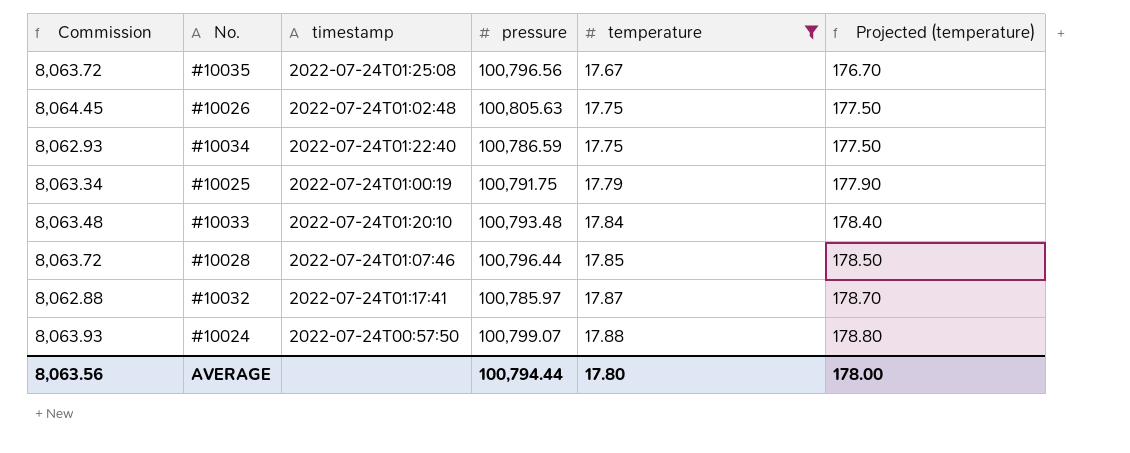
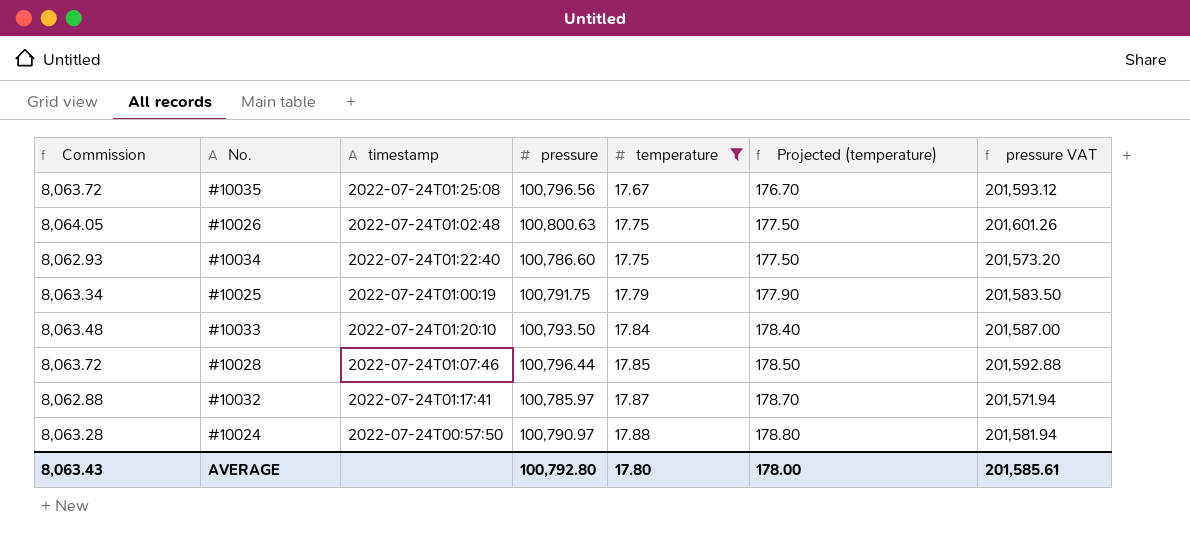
column pressure VAT | formula: none -> [pressure] * 2
#10026 | Commission: 8,064.45 -> 8,064.05
#10026 | pressure: 100,805.63 -> 100,800.63
#10034 | pressure: 100,786.59 -> 100,786.60
#10033 | pressure: 100,793.48 -> 100,793.50
#10024 | Commission: 8,063.93 -> 8,063.28
#10024 | pressure: 100,799.07 -> 100,790.97
AVERAGE | Commission: 8,063.56 -> 8,063.43
AVERAGE | pressure: 100,794.44 -> 100,792.80

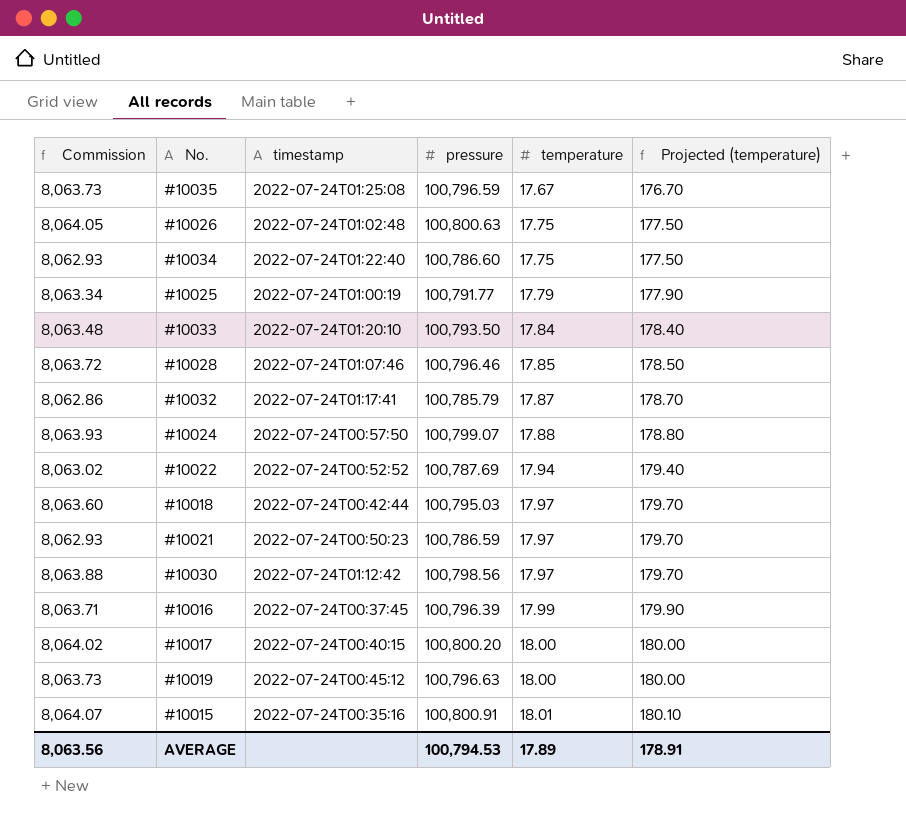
filter: temperature <= 17.88 -> none
column pressure VAT | formula: [pressure] * 2 -> none
#10035 | Commission: 8,063.72 -> 8,063.73
#10035 | pressure: 100,796.56 -> 100,796.59
#10025 | pressure: 100,791.75 -> 100,791.77
#10028 | pressure: 100,796.44 -> 100,796.46
#10032 | Commission: 8,062.88 -> 8,062.86
#10032 | pressure: 100,785.97 -> 100,785.79
#10024 | Commission: 8,063.28 -> 8,063.93
#10024 | pressure: 100,790.97 -> 100,799.07
AVERAGE | Commission: 8,063.43 -> 8,063.56
AVERAGE | pressure: 100,792.80 -> 100,794.53
AVERAGE | temperature: 17.80 -> 17.89
AVERAGE | Projected (temperature): 178.00 -> 178.91

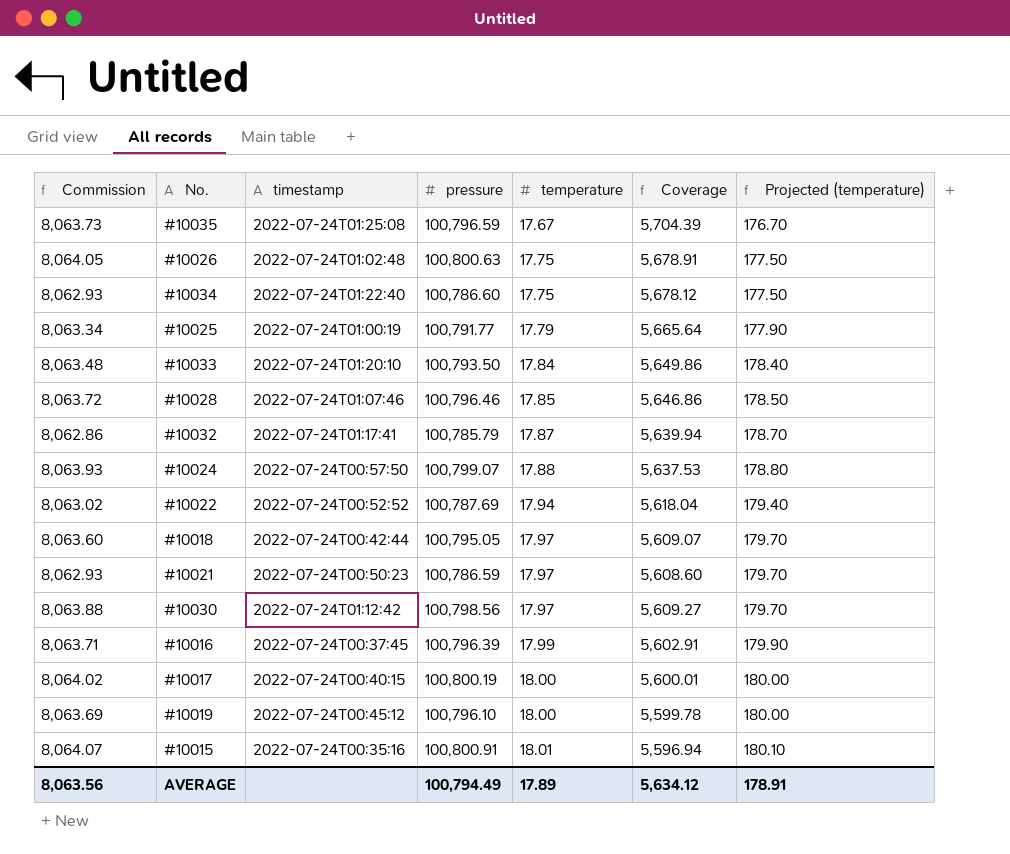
column Coverage | formula: none -> [pressure] / [temperature]
#10018 | pressure: 100,795.03 -> 100,795.05
#10017 | pressure: 100,800.20 -> 100,800.19
#10019 | Commission: 8,063.73 -> 8,063.69
#10019 | pressure: 100,796.63 -> 100,796.10
AVERAGE | pressure: 100,794.53 -> 100,794.49

